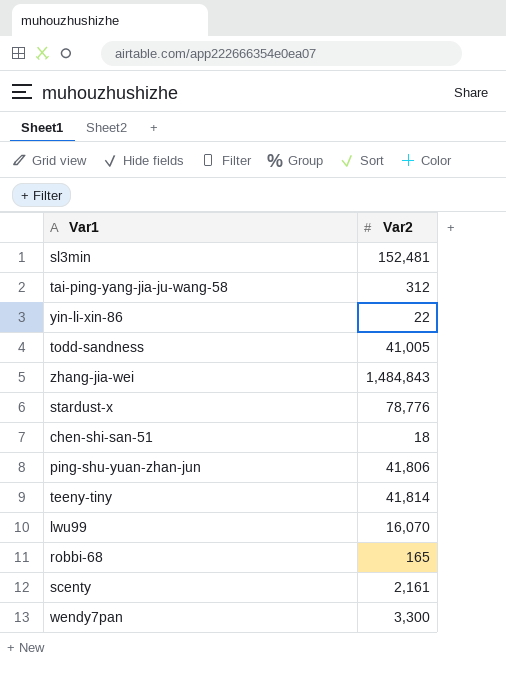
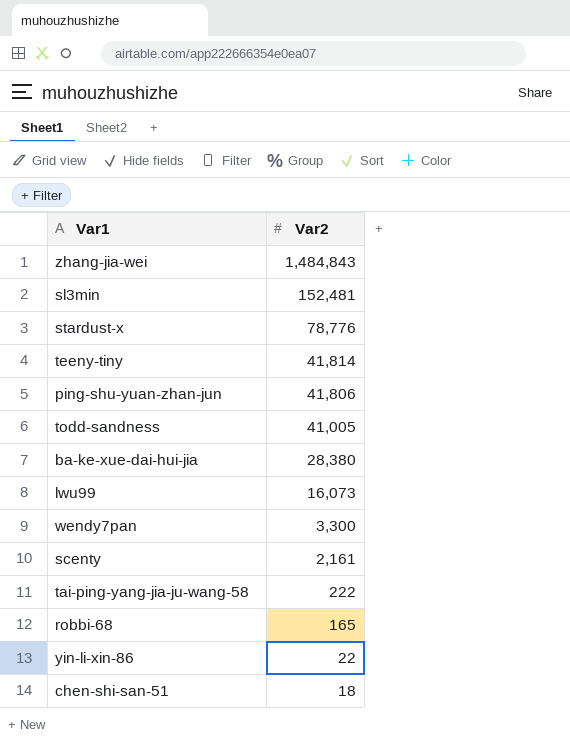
row order: none -> Var2 descending
row ba-ke-xue-dai-hui-jia: none -> 28,380
lwu99 | Var2: 16,070 -> 16,073
tai-ping-yang-jia-ju-wang-58 | Var2: 312 -> 222

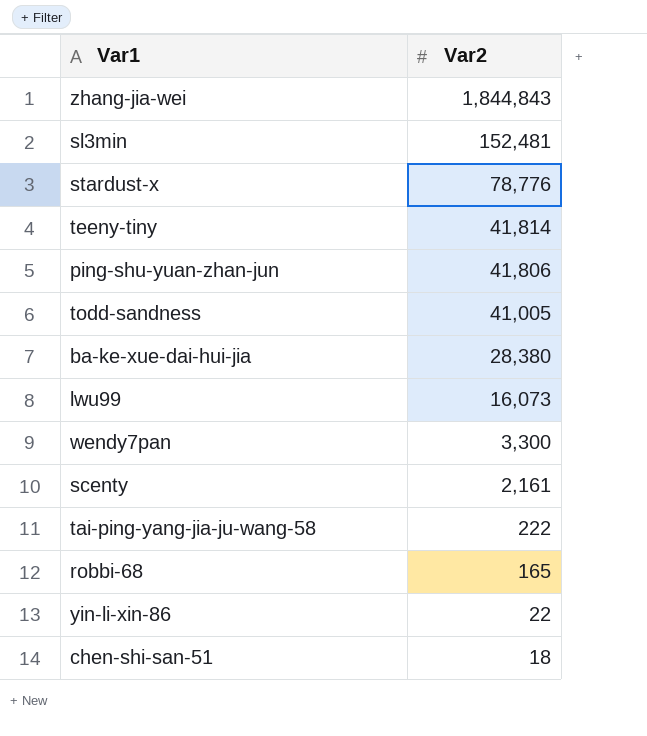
zhang-jia-wei | Var2: 1,484,843 -> 1,844,843

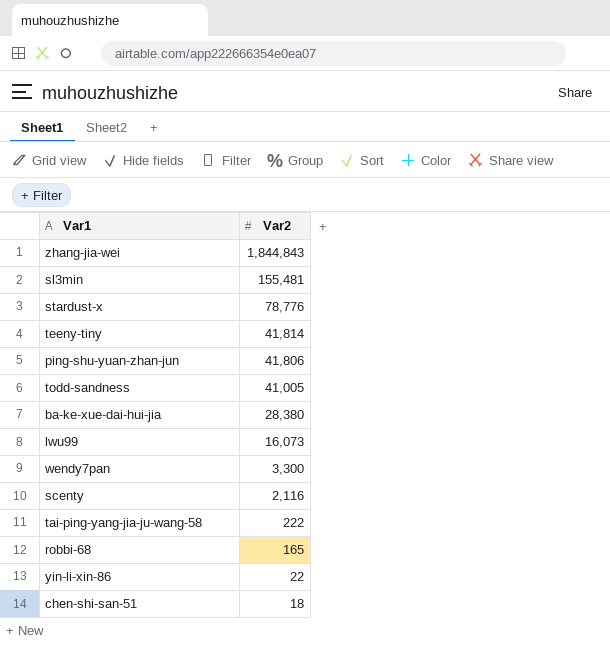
sl3min | Var2: 152,481 -> 155,481
scenty | Var2: 2,161 -> 2,116

